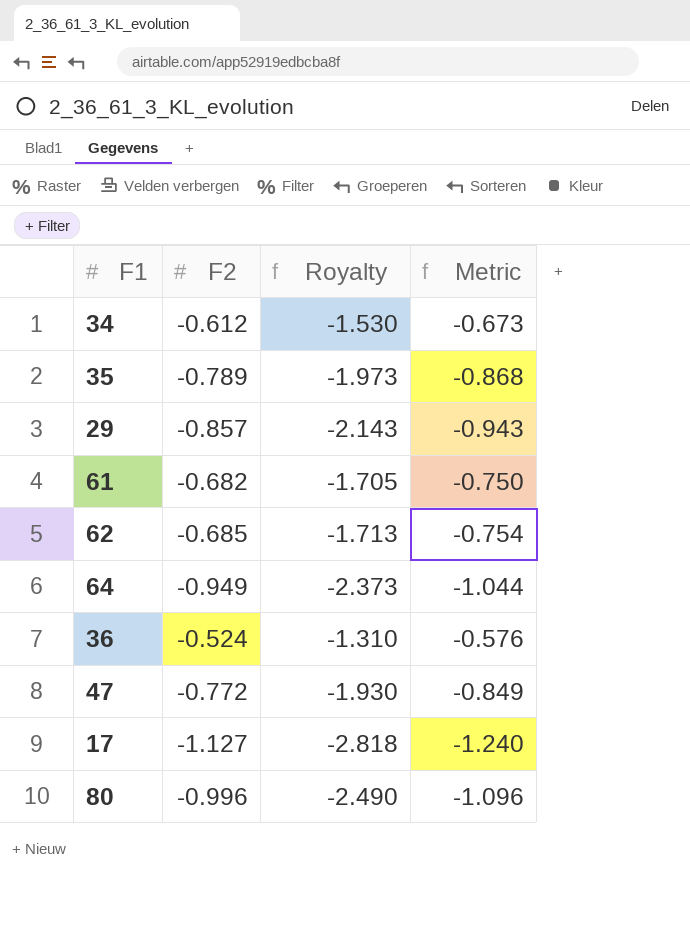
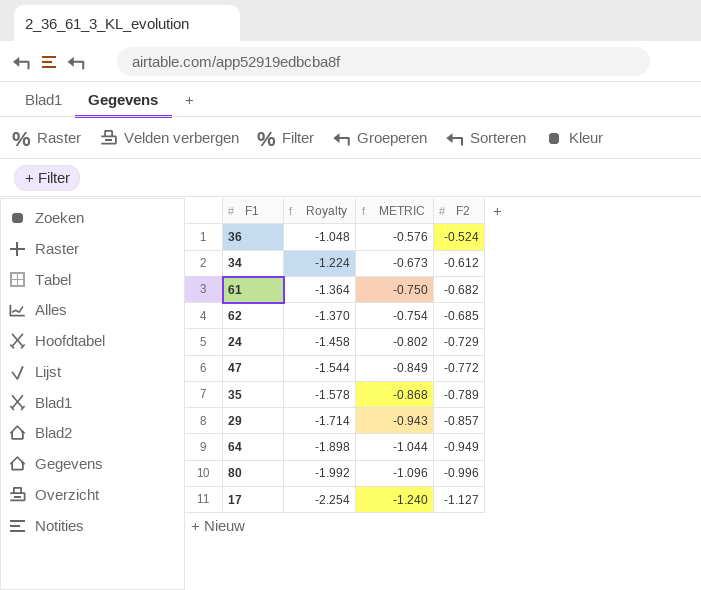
row order: none -> Royalty descending
column Royalty | formula: [F2] * 2.5 -> [F2] * 2
column name: Metric -> METRIC
column F2 | position: 2 -> 4
row 24: none -> -1.458 | -0.802 | -0.729

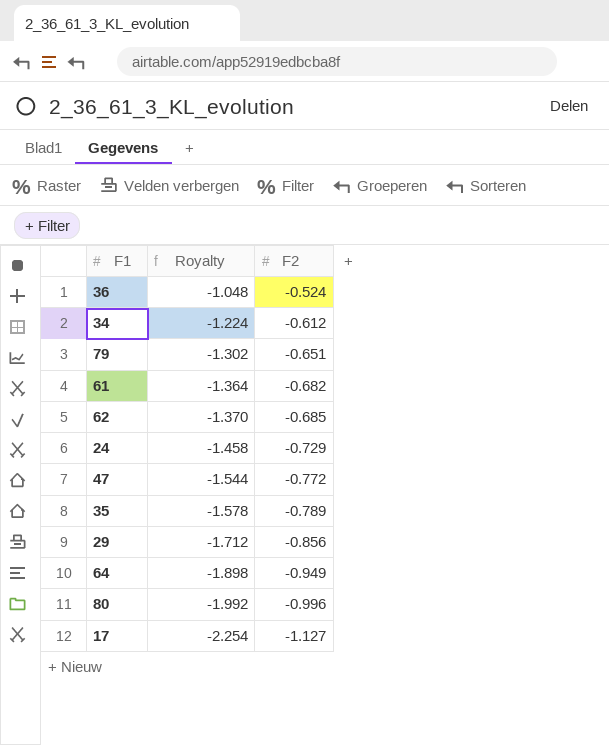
column METRIC | formula: [F2] * 1.1 -> none
row 79: none -> -1.302 | -0.651
29 | Royalty: -1.714 -> -1.712
29 | F2: -0.857 -> -0.856

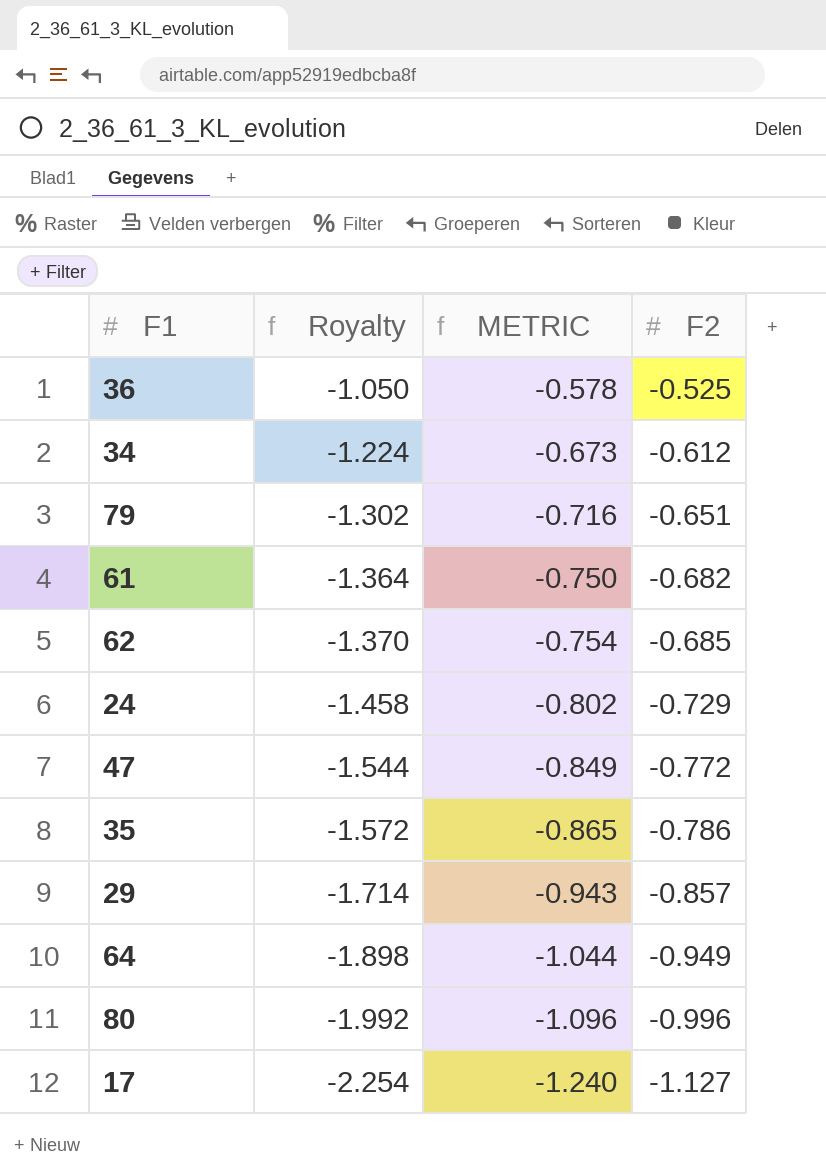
column METRIC | formula: none -> [F2] * 1.1
36 | Royalty: -1.048 -> -1.050
36 | F2: -0.524 -> -0.525
35 | Royalty: -1.578 -> -1.572
35 | F2: -0.789 -> -0.786
29 | Royalty: -1.712 -> -1.714
29 | F2: -0.856 -> -0.857

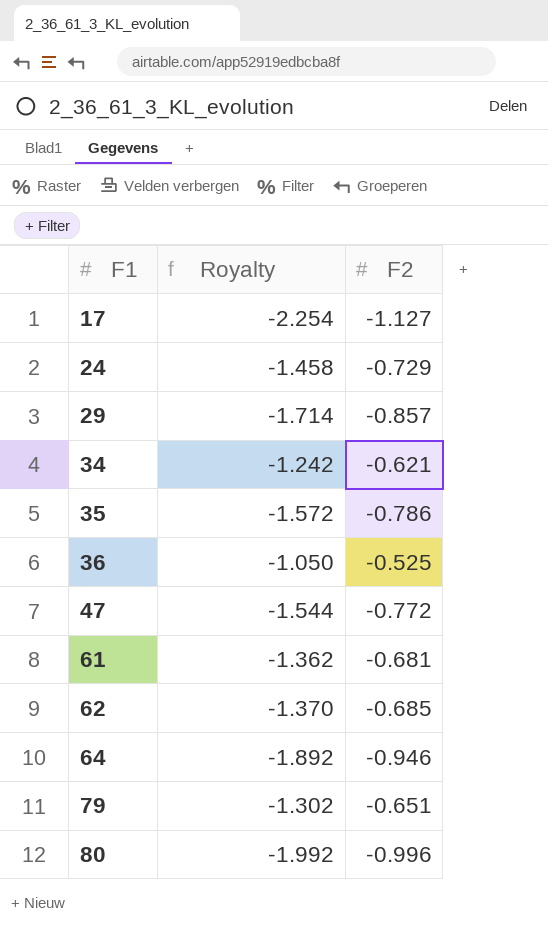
row order: Royalty descending -> F1 ascending
column METRIC | formula: [F2] * 1.1 -> none
34 | Royalty: -1.224 -> -1.242
34 | F2: -0.612 -> -0.621
61 | Royalty: -1.364 -> -1.362
61 | F2: -0.682 -> -0.681
64 | Royalty: -1.898 -> -1.892
64 | F2: -0.949 -> -0.946

